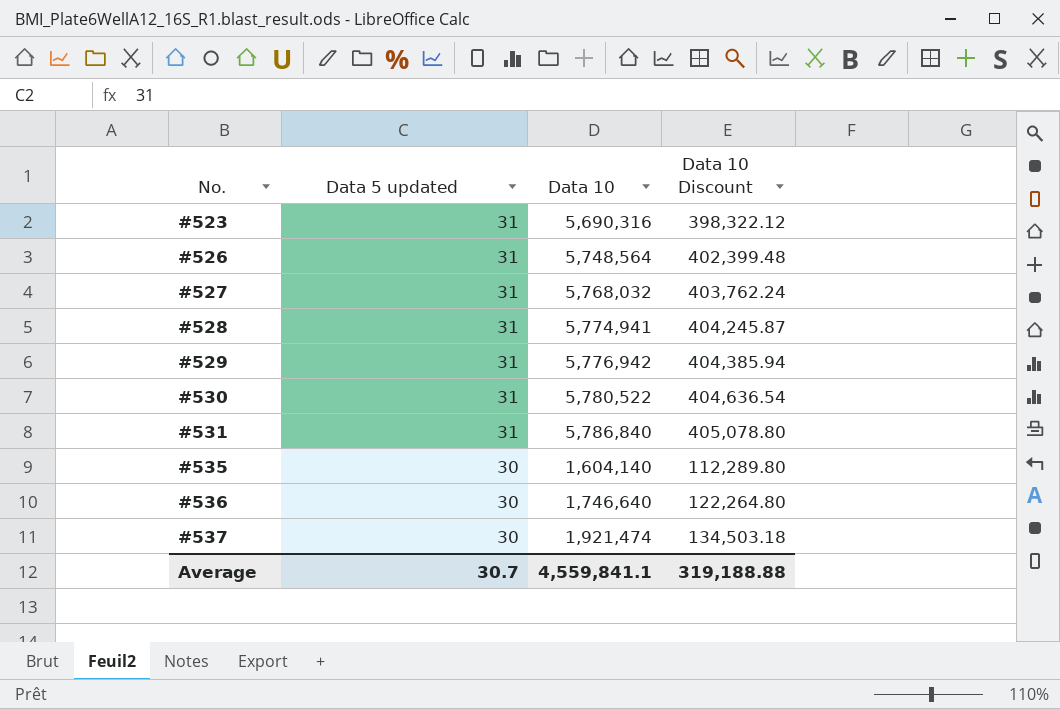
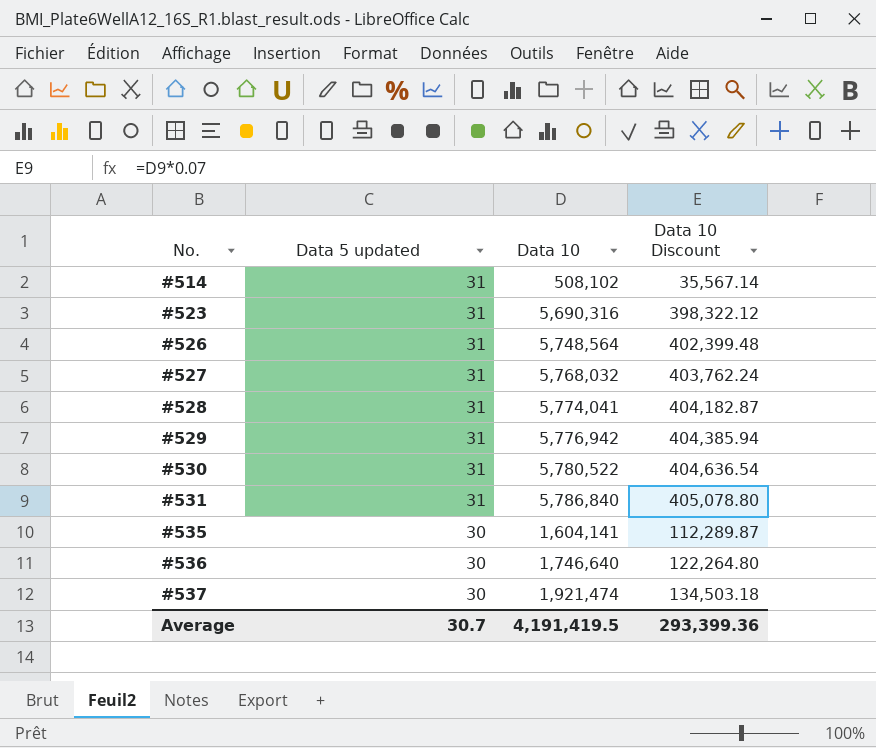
row #514: none -> 31 | 508,102 | 35,567.14
#528 | Data 10: 5,774,941 -> 5,774,041
#528 | Data 10 Discount: 404,245.87 -> 404,182.87
#535 | Data 10: 1,604,140 -> 1,604,141
#535 | Data 10 Discount: 112,289.80 -> 112,289.87
Average | Data 10: 4,559,841.1 -> 4,191,419.5
Average | Data 10 Discount: 319,188.88 -> 293,399.36

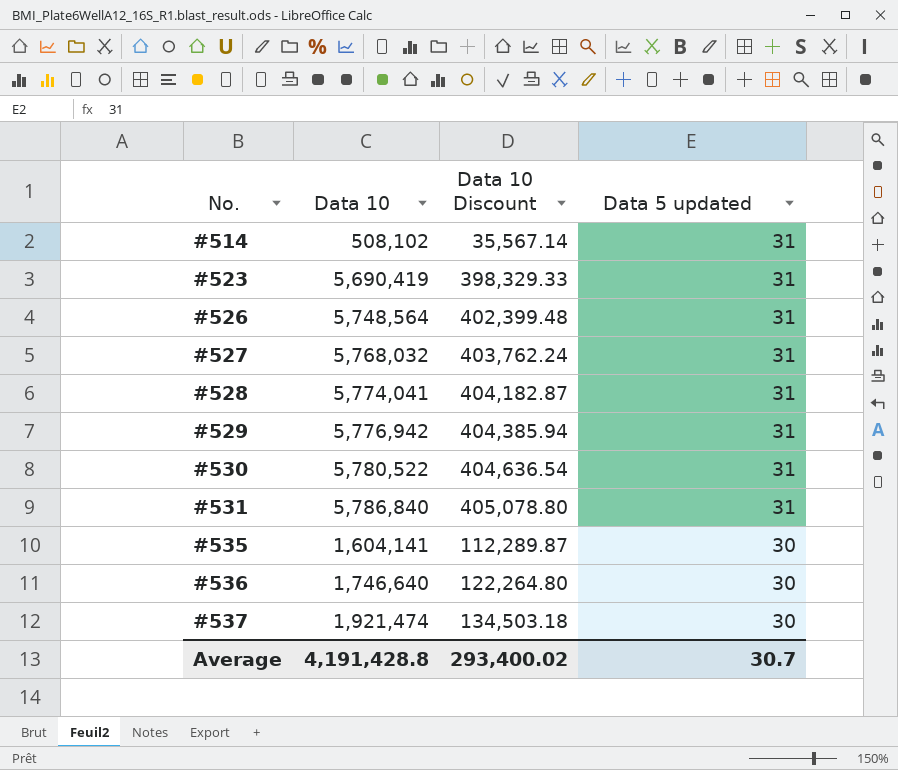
column Data 5 updated | position: 2 -> 4
#523 | Data 10: 5,690,316 -> 5,690,419
#523 | Data 10 Discount: 398,322.12 -> 398,329.33
Average | Data 10: 4,191,419.5 -> 4,191,428.8
Average | Data 10 Discount: 293,399.36 -> 293,400.02

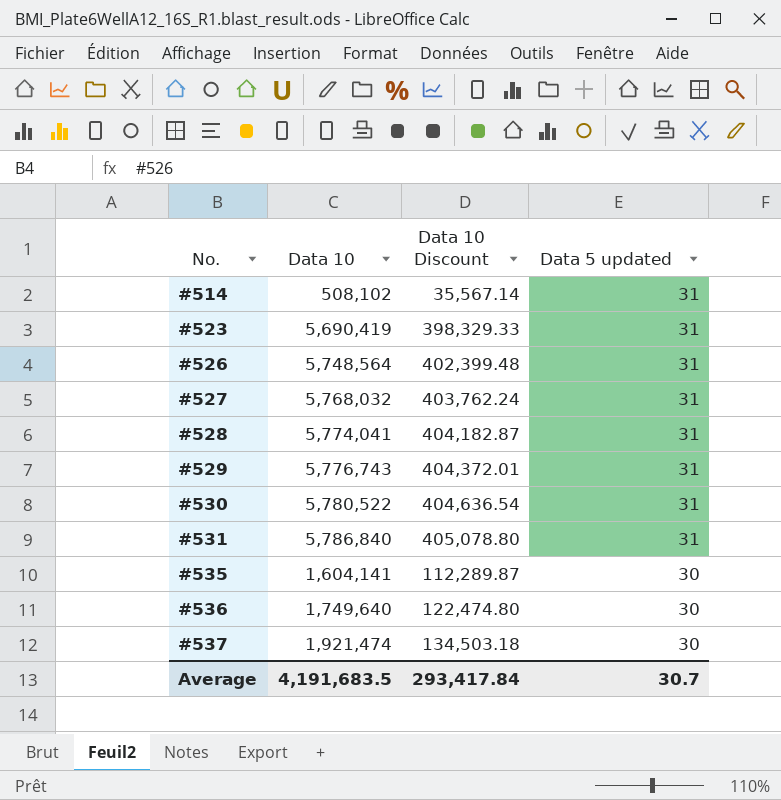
#529 | Data 10: 5,776,942 -> 5,776,743
#529 | Data 10 Discount: 404,385.94 -> 404,372.01
#536 | Data 10: 1,746,640 -> 1,749,640
#536 | Data 10 Discount: 122,264.80 -> 122,474.80
Average | Data 10: 4,191,428.8 -> 4,191,683.5
Average | Data 10 Discount: 293,400.02 -> 293,417.84

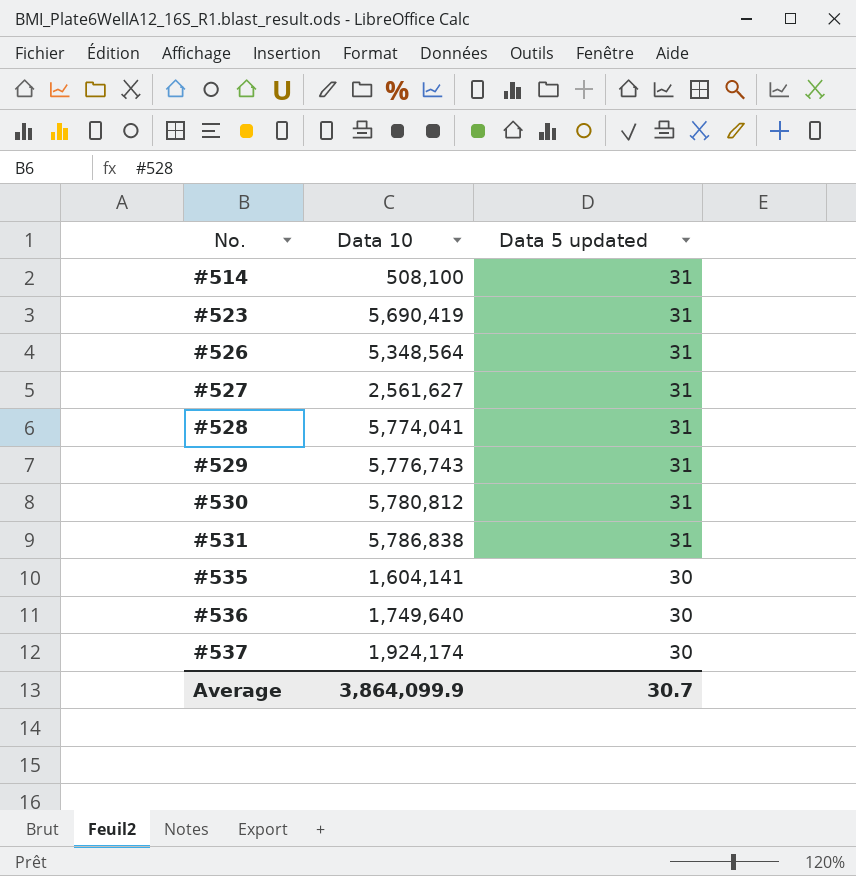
column Data 10 Discount | formula: [Data 10] * 0.07 -> none
#514 | Data 10: 508,102 -> 508,100
#526 | Data 10: 5,748,564 -> 5,348,564
#527 | Data 10: 5,768,032 -> 2,561,627
#530 | Data 10: 5,780,522 -> 5,780,812
#531 | Data 10: 5,786,840 -> 5,786,838
#537 | Data 10: 1,921,474 -> 1,924,174
Average | Data 10: 4,191,683.5 -> 3,864,099.9

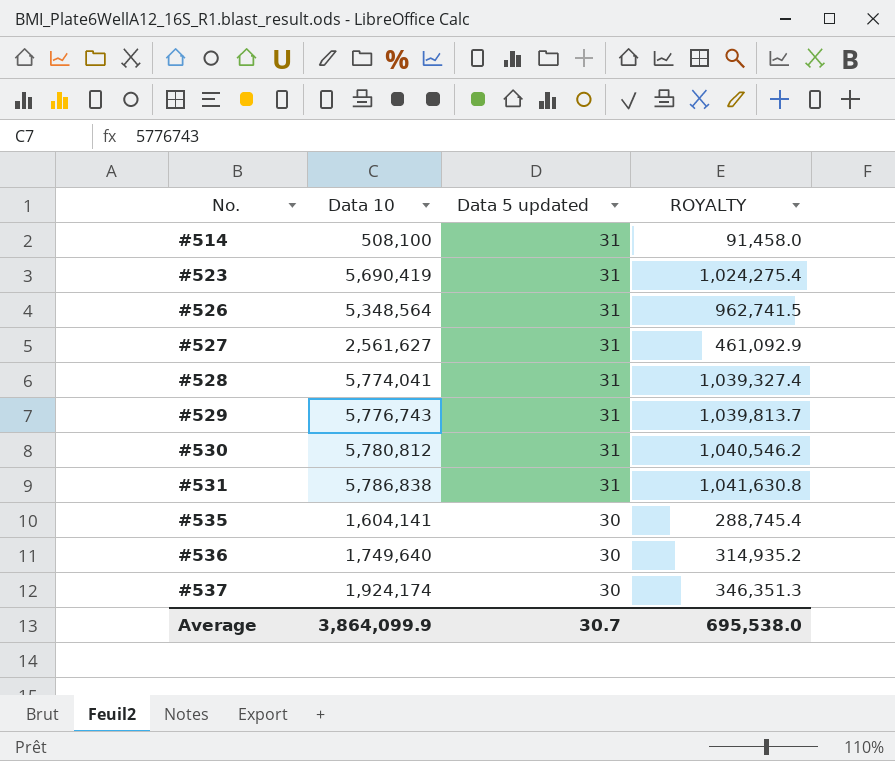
column ROYALTY | formula: none -> [Data 10] * 0.18

